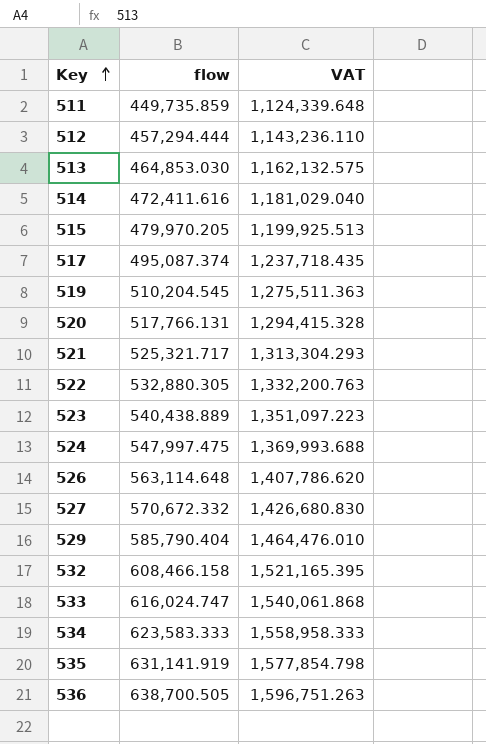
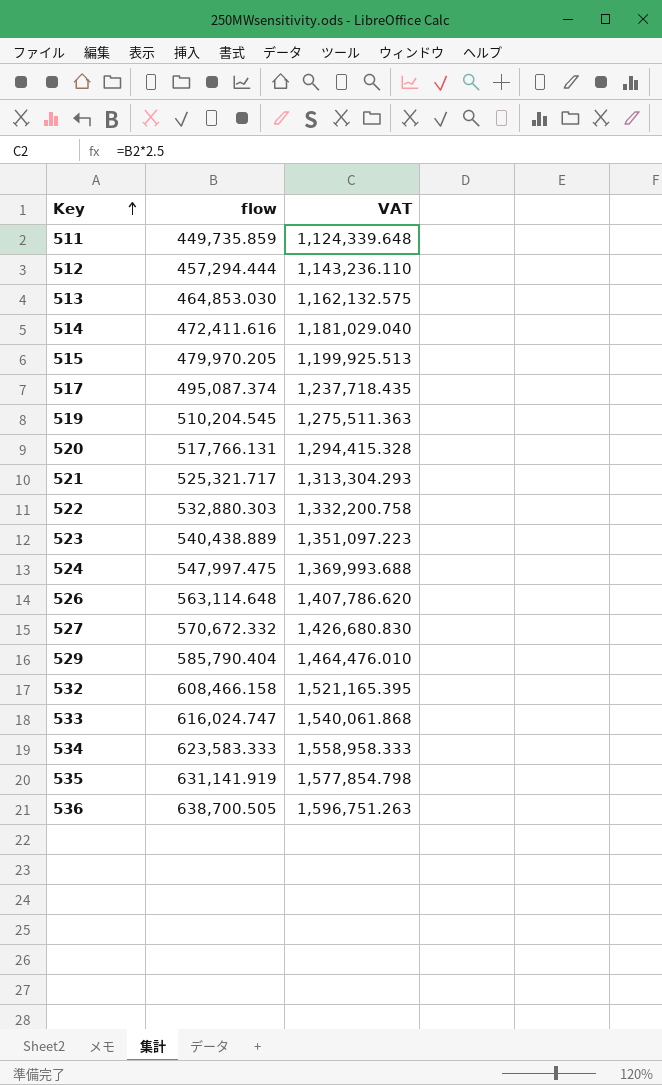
522 | flow: 532,880.305 -> 532,880.303
522 | VAT: 1,332,200.763 -> 1,332,200.758

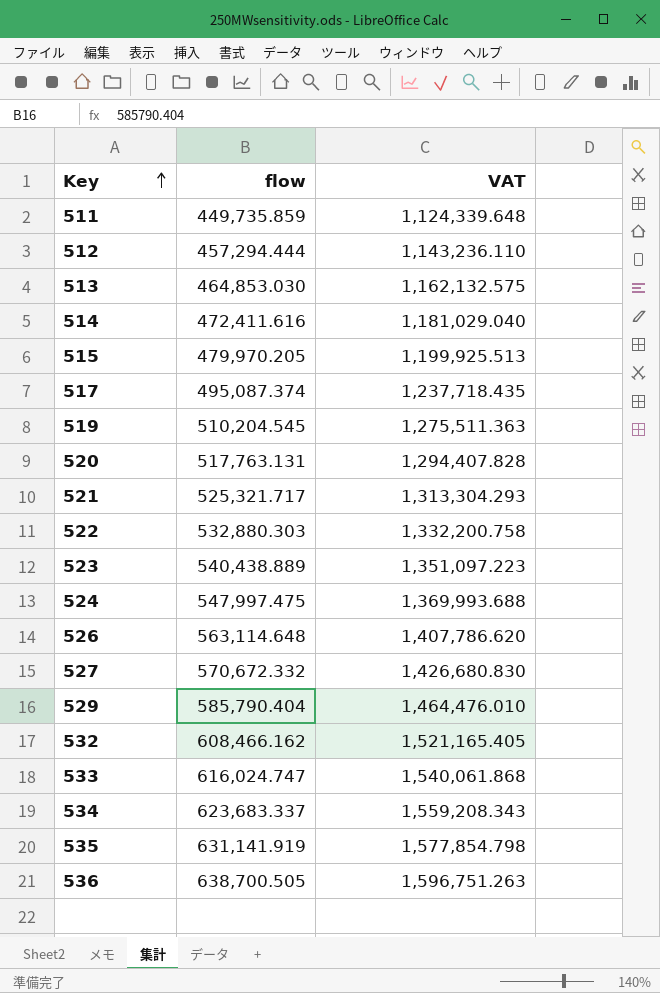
520 | flow: 517,766.131 -> 517,763.131
520 | VAT: 1,294,415.328 -> 1,294,407.828
532 | flow: 608,466.158 -> 608,466.162
532 | VAT: 1,521,165.395 -> 1,521,165.405
534 | flow: 623,583.333 -> 623,683.337
534 | VAT: 1,558,958.333 -> 1,559,208.343

